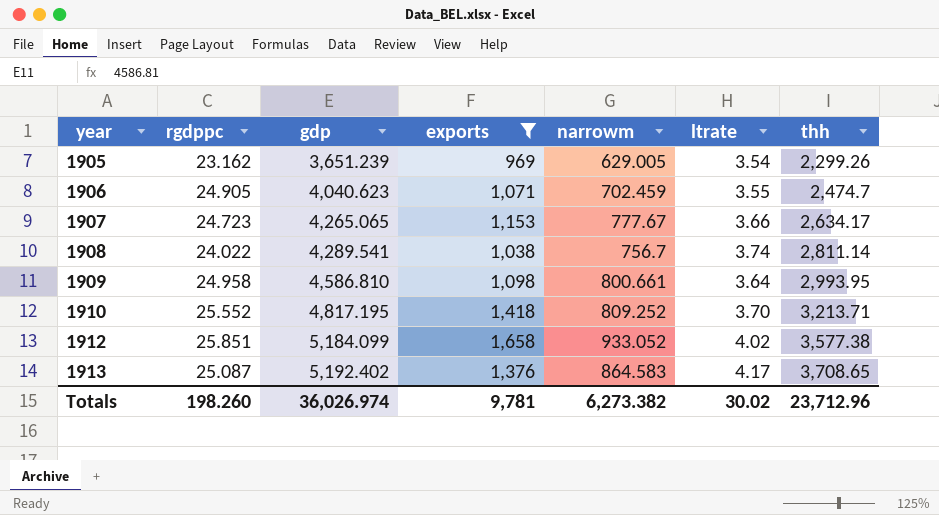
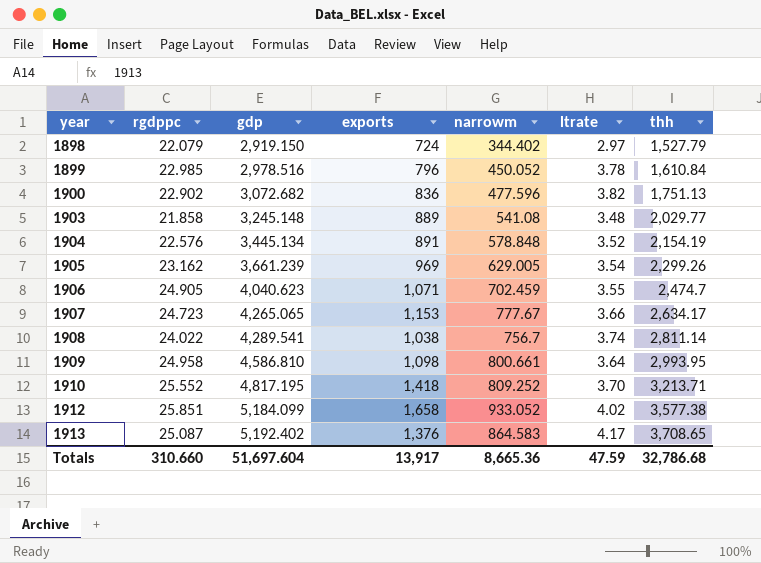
filter: exports >= 969 -> none
1905 | gdp: 3,651.239 -> 3,661.239
Totals | rgdppc: 198.260 -> 310.660
Totals | gdp: 36,026.974 -> 51,697.604
Totals | exports: 9,781 -> 13,917
Totals | narrowm: 6,273.382 -> 8,665.36
Totals | ltrate: 30.02 -> 47.59
Totals | thh: 23,712.96 -> 32,786.68

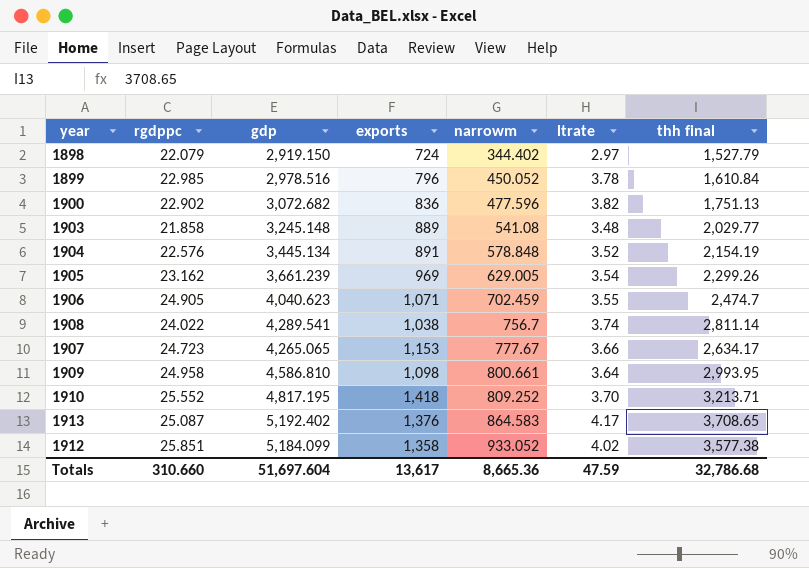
row order: year ascending -> narrowm ascending
column name: thh -> thh final
1912 | exports: 1,658 -> 1,358
Totals | exports: 13,917 -> 13,617

